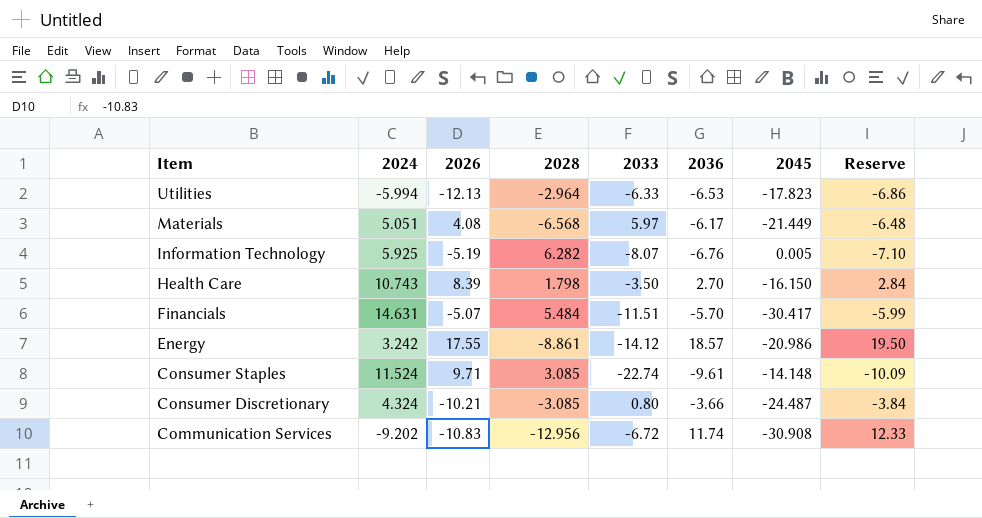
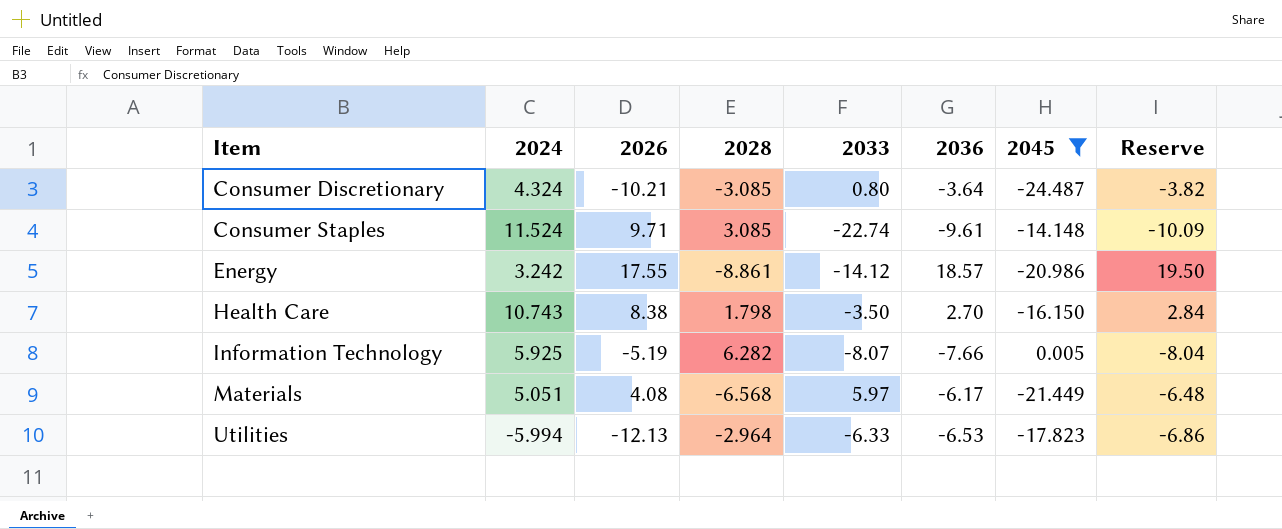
filter: none -> 2045 >= -24.487
row order: Item descending -> Item ascending
Consumer Discretionary | 2036: -3.66 -> -3.64
Consumer Discretionary | Reserve: -3.84 -> -3.82
Health Care | 2026: 8.39 -> 8.38
Information Technology | 2036: -6.76 -> -7.66
Information Technology | Reserve: -7.10 -> -8.04

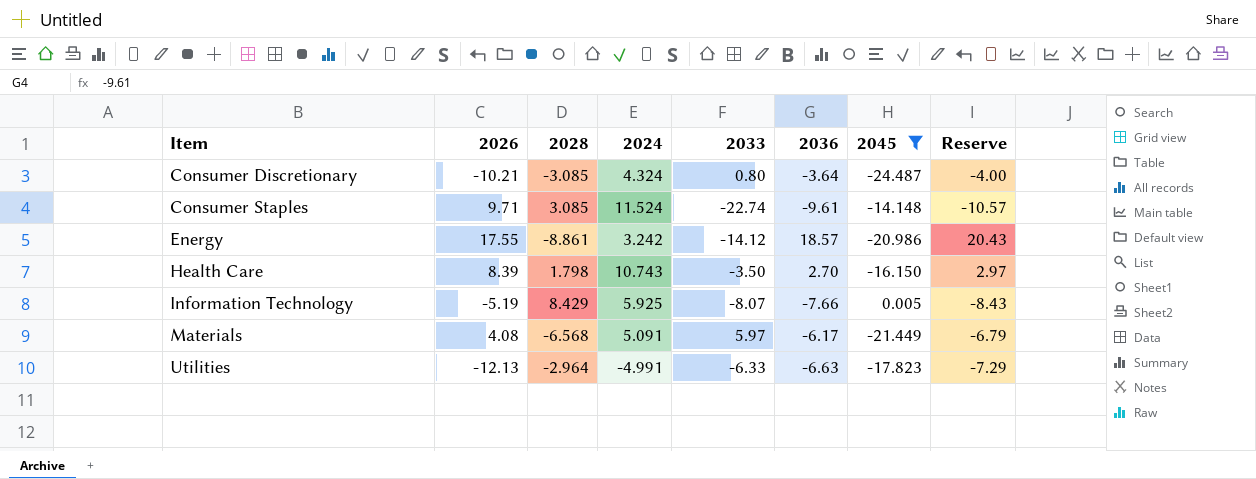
column 2024 | position: 2 -> 4
column Reserve | formula: [2036] * 1.05 -> [2036] * 1.1
Health Care | 2026: 8.38 -> 8.39
Information Technology | 2028: 6.282 -> 8.429
Materials | 2024: 5.051 -> 5.091
Utilities | 2024: -5.994 -> -4.991
Utilities | 2036: -6.53 -> -6.63

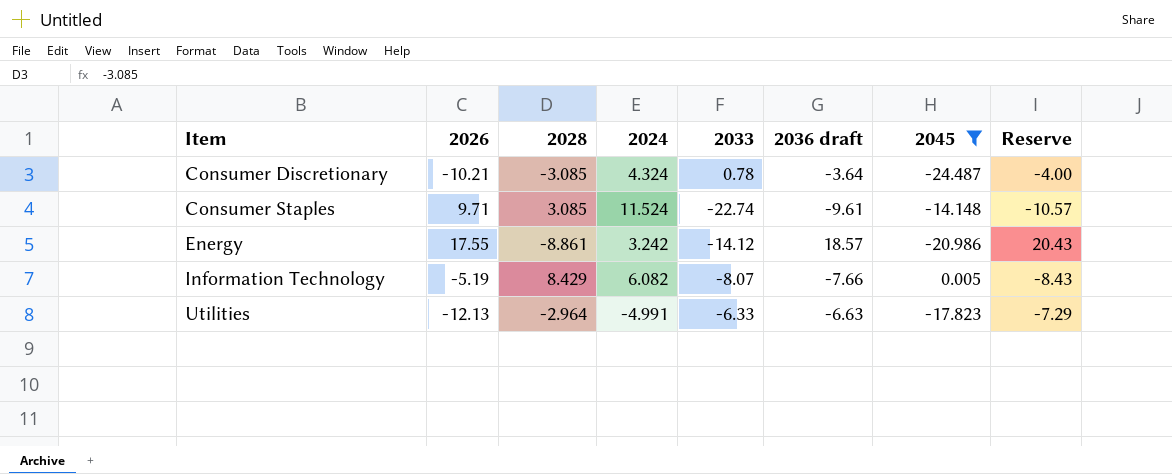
column name: 2036 -> 2036 draft
row Health Care: 8.39 | 1.798 | 10.743 | -3.50 | 2.70 | -16.150 | 2.97 -> none
row Materials: 4.08 | -6.568 | 5.091 | 5.97 | -6.17 | -21.449 | -6.79 -> none
Consumer Discretionary | 2033: 0.80 -> 0.78
Information Technology | 2024: 5.925 -> 6.082

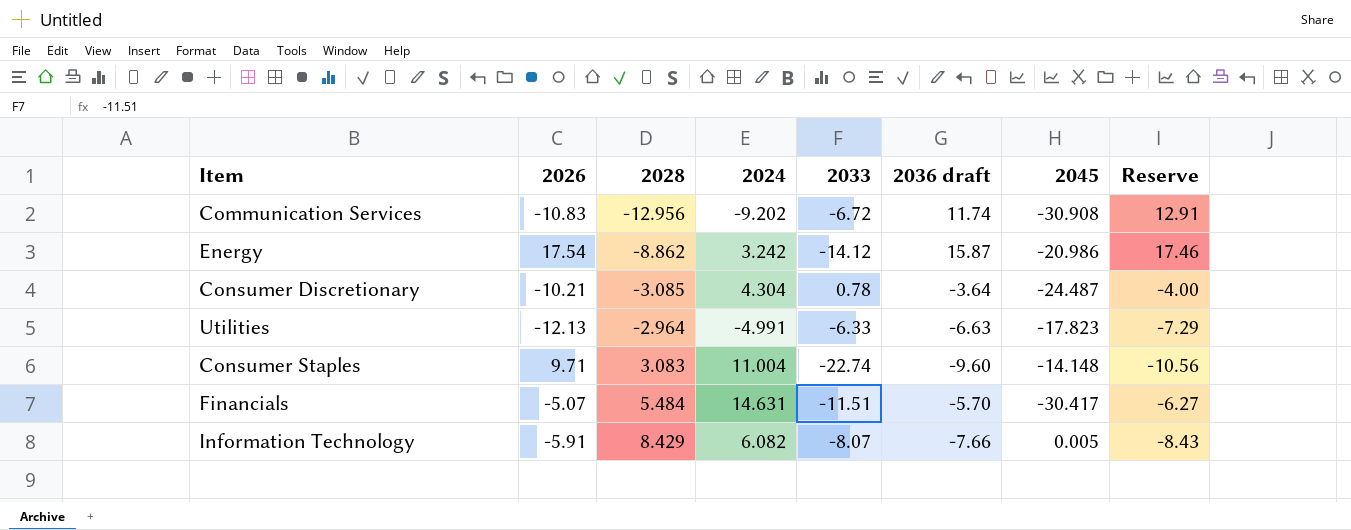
filter: 2045 >= -24.487 -> none
row order: Item ascending -> 2028 ascending
Energy | 2026: 17.55 -> 17.54
Energy | 2028: -8.861 -> -8.862
Energy | 2036 draft: 18.57 -> 15.87
Energy | Reserve: 20.43 -> 17.46
Consumer Discretionary | 2024: 4.324 -> 4.304
Consumer Staples | 2028: 3.085 -> 3.083
Consumer Staples | 2024: 11.524 -> 11.004
Consumer Staples | 2036 draft: -9.61 -> -9.60
Consumer Staples | Reserve: -10.57 -> -10.56
Information Technology | 2026: -5.19 -> -5.91

